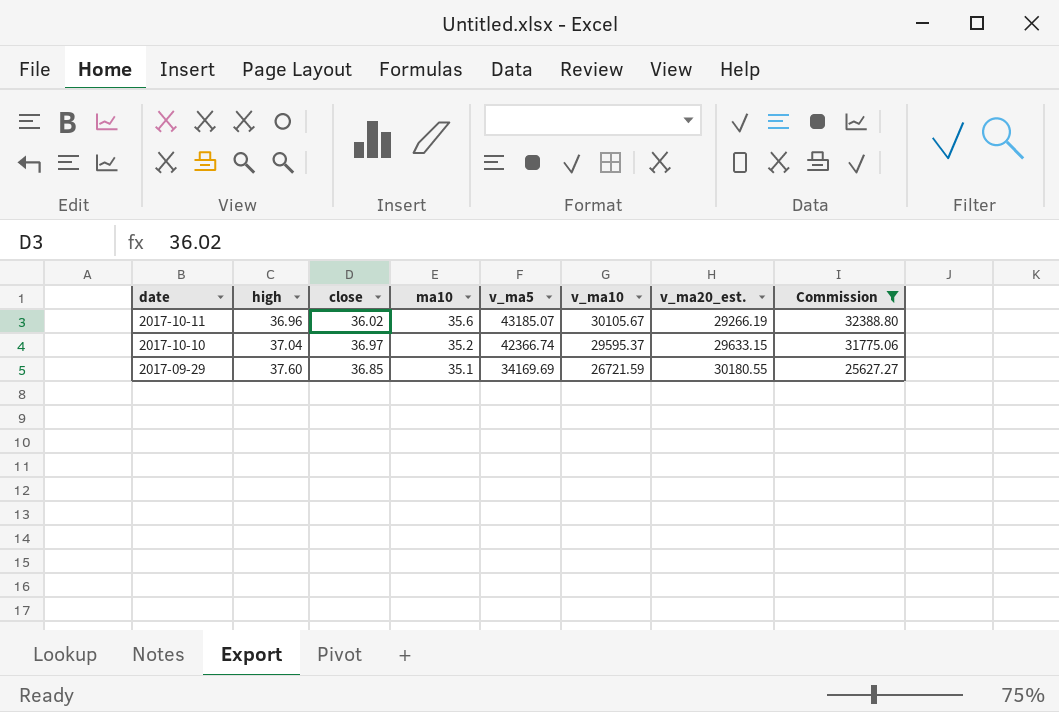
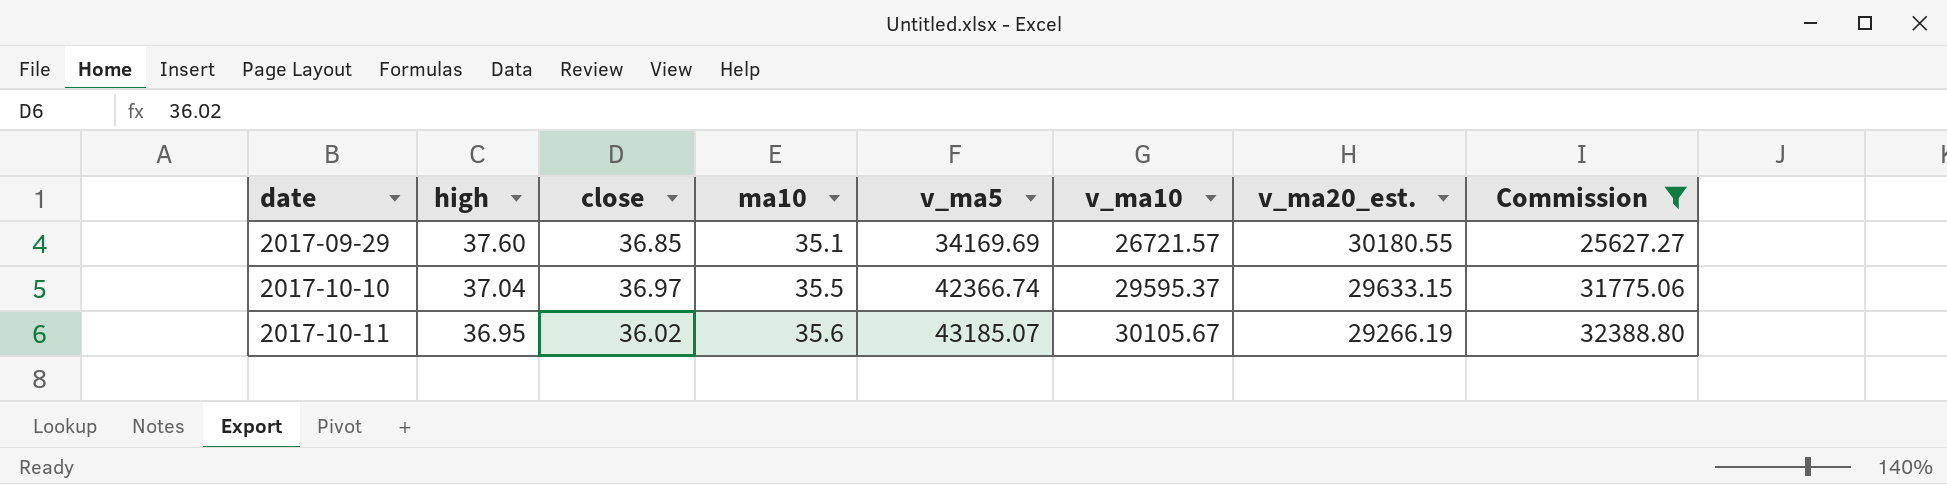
row order: date descending -> date ascending
2017-09-29 | v_ma10: 26721.59 -> 26721.57
2017-10-10 | ma10: 35.2 -> 35.5
2017-10-11 | high: 36.96 -> 36.95

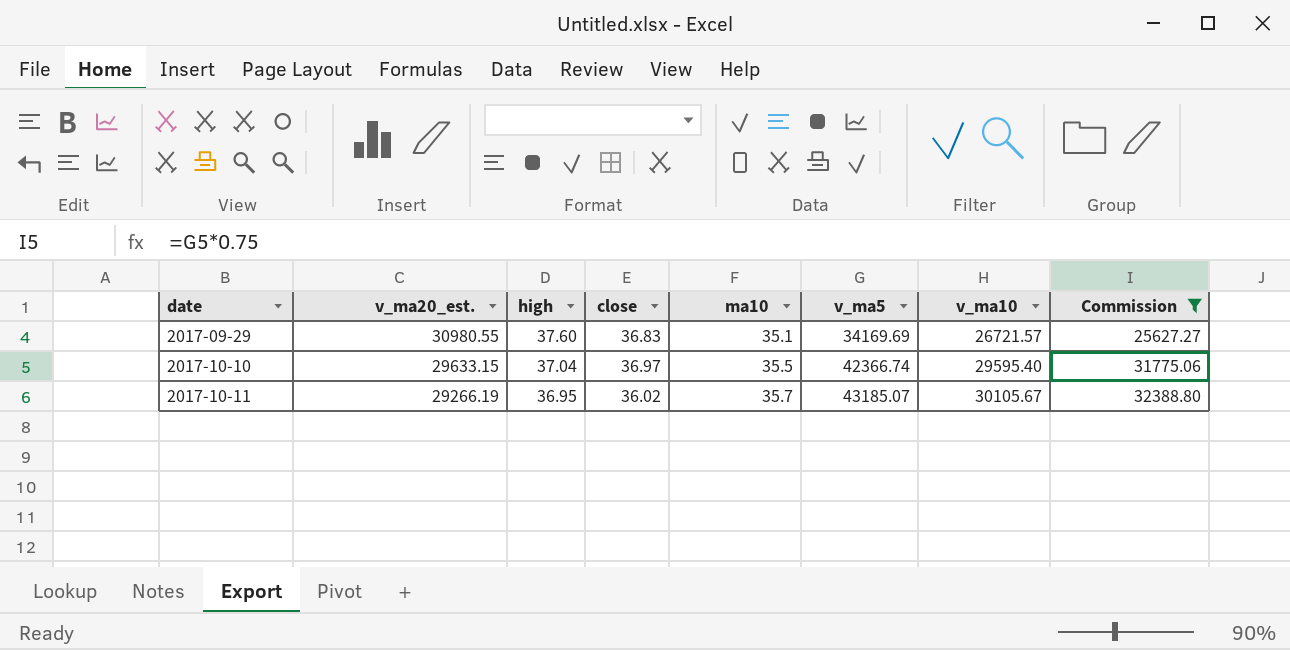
column v_ma20_est. | position: 7 -> 2
2017-09-29 | v_ma20_est.: 30180.55 -> 30980.55
2017-09-29 | close: 36.85 -> 36.83
2017-10-10 | v_ma10: 29595.37 -> 29595.40
2017-10-11 | ma10: 35.6 -> 35.7

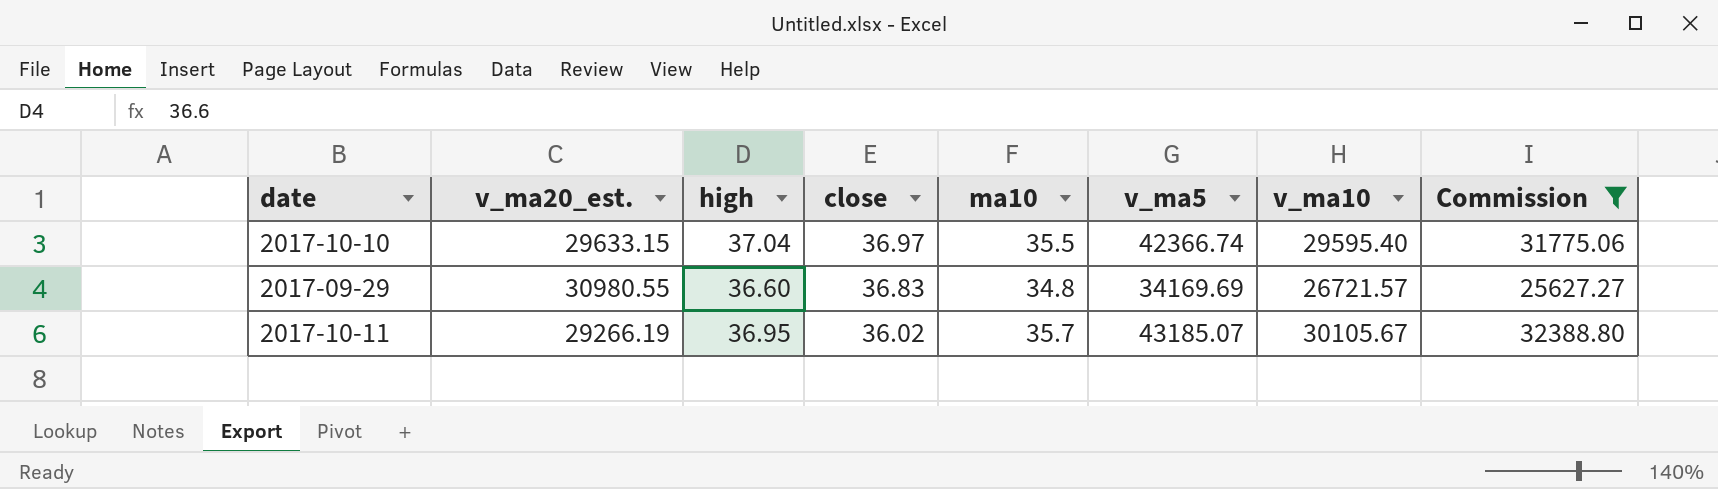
row order: date ascending -> close descending
2017-09-29 | high: 37.60 -> 36.60
2017-09-29 | ma10: 35.1 -> 34.8

